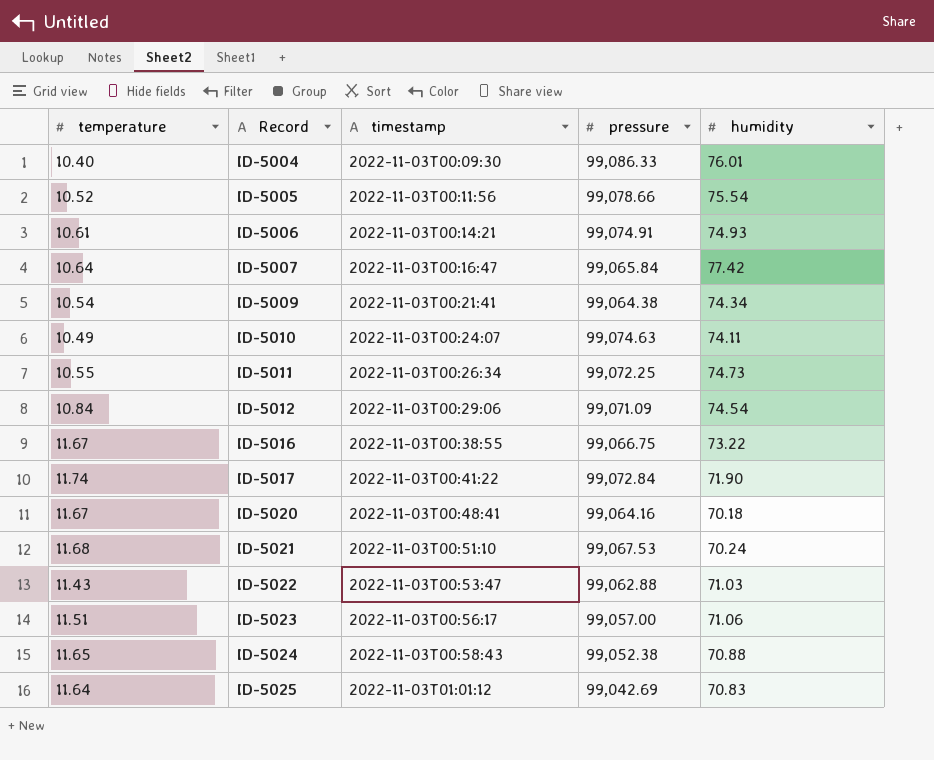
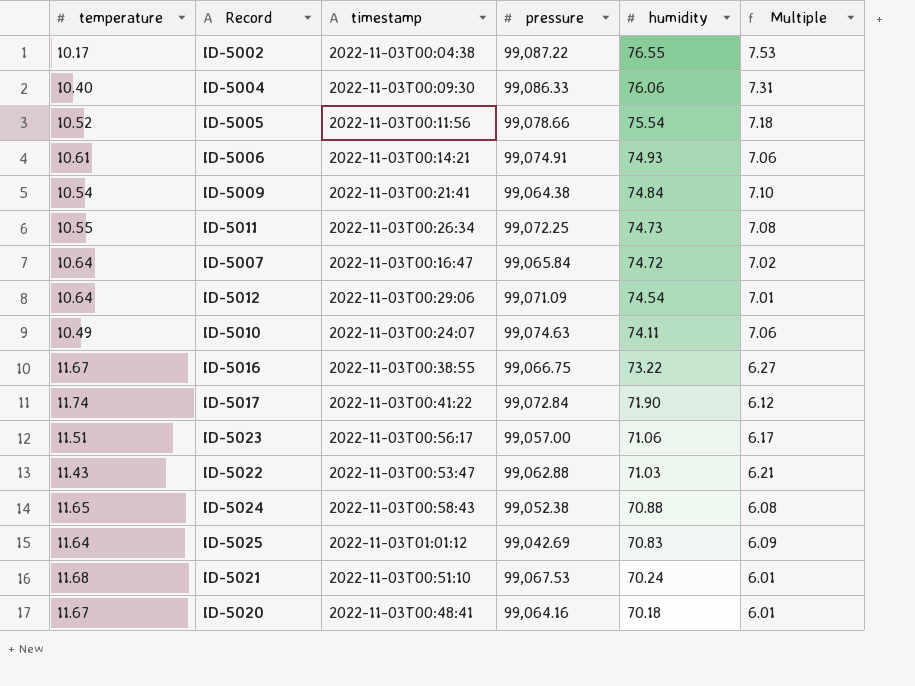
row order: Record ascending -> humidity descending
column Multiple | formula: none -> [humidity] / [temperature]
row ID-5002: none -> 10.17 | 2022-11-03T00:04:38 | 99,087.22 | 76.55 | 7.53
ID-5004 | humidity: 76.01 -> 76.06
ID-5009 | humidity: 74.34 -> 74.84
ID-5007 | humidity: 77.42 -> 74.72
ID-5012 | temperature: 10.84 -> 10.64

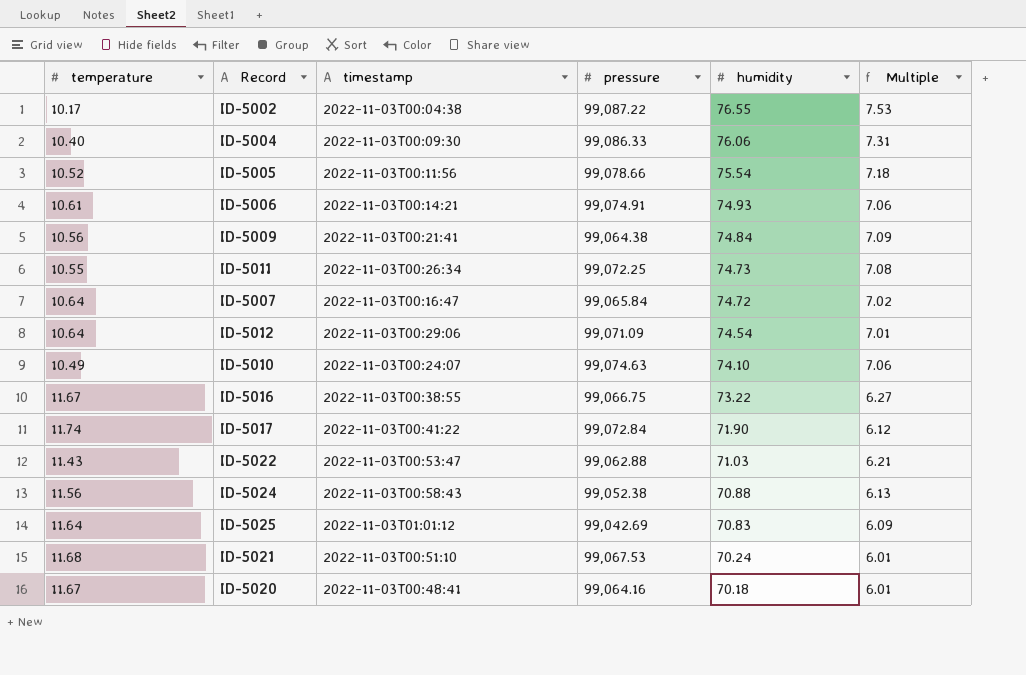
row ID-5023: 11.51 | 2022-11-03T00:56:17 | 99,057.00 | 71.06 | 6.17 -> none
ID-5009 | temperature: 10.54 -> 10.56
ID-5009 | Multiple: 7.10 -> 7.09
ID-5010 | humidity: 74.11 -> 74.10
ID-5024 | temperature: 11.65 -> 11.56
ID-5024 | Multiple: 6.08 -> 6.13

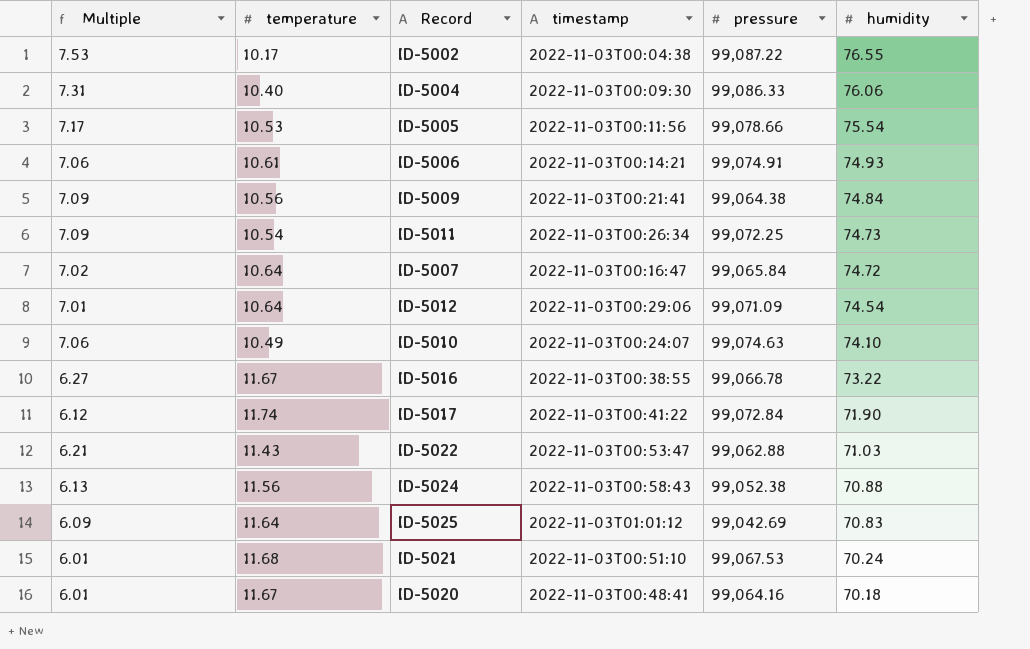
column Multiple | position: 6 -> 1
ID-5005 | Multiple: 7.18 -> 7.17
ID-5005 | temperature: 10.52 -> 10.53
ID-5011 | Multiple: 7.08 -> 7.09
ID-5011 | temperature: 10.55 -> 10.54
ID-5016 | pressure: 99,066.75 -> 99,066.78

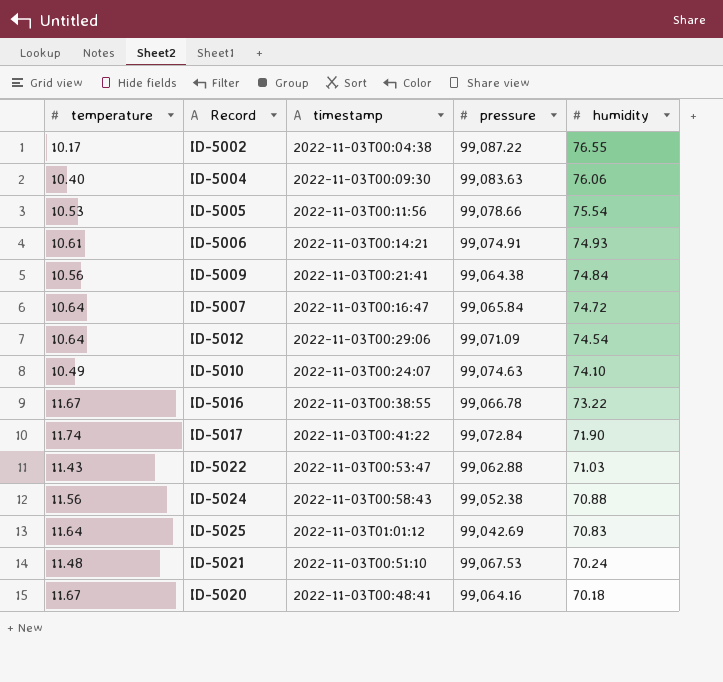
column Multiple | formula: [humidity] / [temperature] -> none
row ID-5011: 7.09 | 10.54 | 2022-11-03T00:26:34 | 99,072.25 | 74.73 -> none
ID-5004 | pressure: 99,086.33 -> 99,083.63
ID-5021 | temperature: 11.68 -> 11.48

